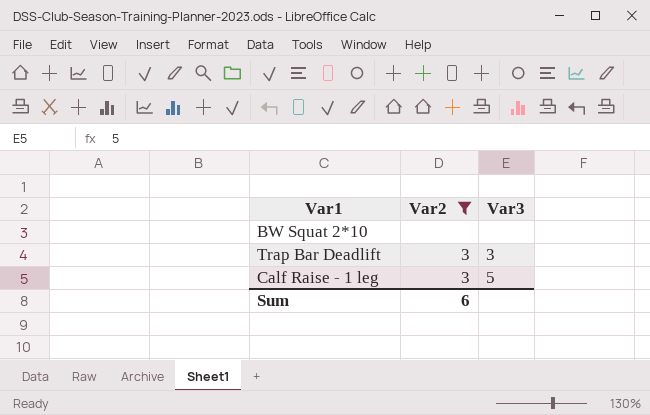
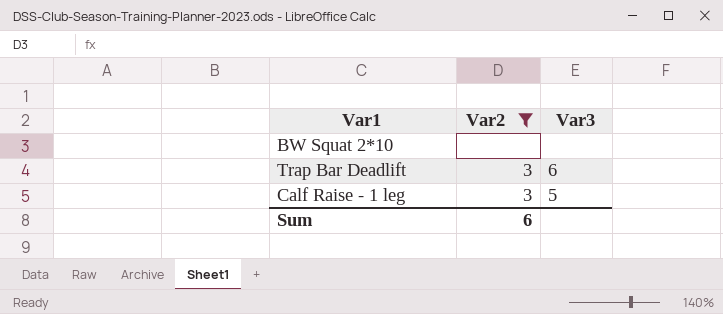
Trap Bar Deadlift | Var3: 3 -> 6

